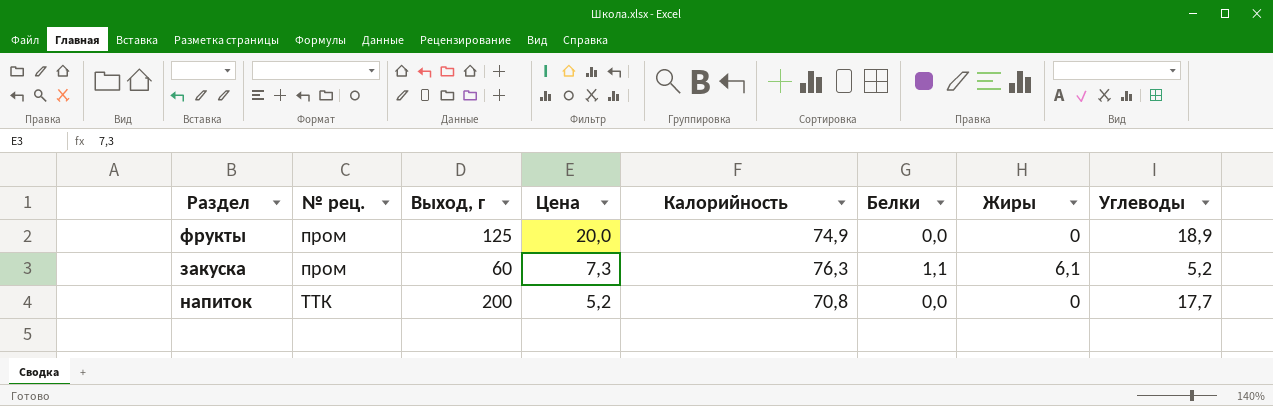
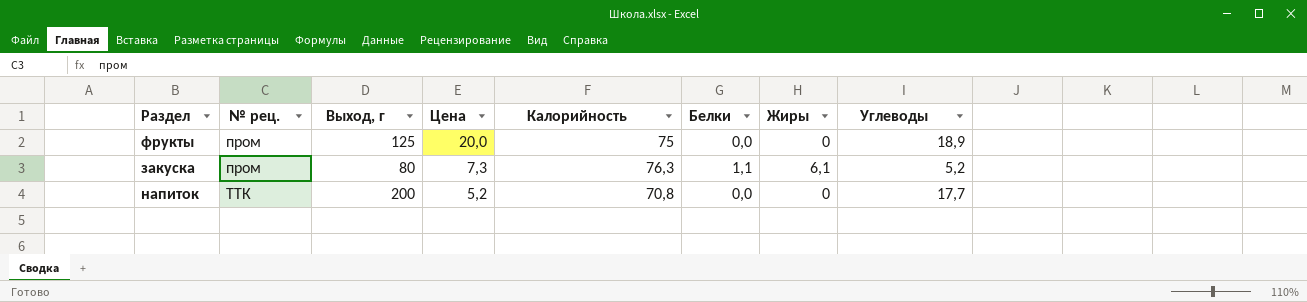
фрукты | Калорийность: 74,9 -> 75
закуска | Выход, г: 60 -> 80

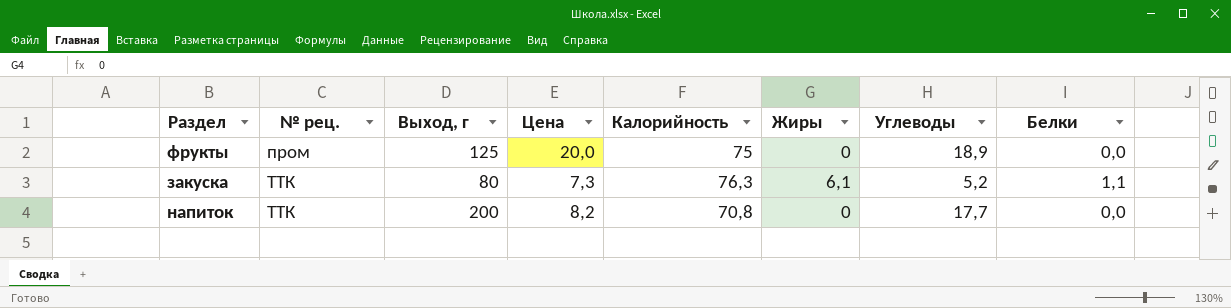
column Белки | position: 6 -> 8
закуска | № рец.: пром -> ТТК
напиток | Цена: 5,2 -> 8,2

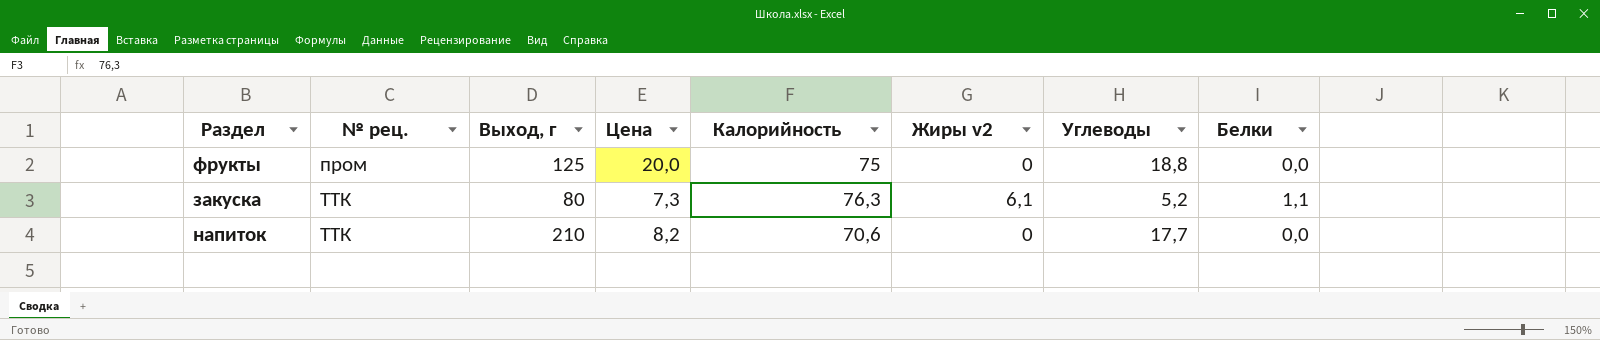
column name: Жиры -> Жиры v2
фрукты | Углеводы: 18,9 -> 18,8
напиток | Выход, г: 200 -> 210
напиток | Калорийность: 70,8 -> 70,6

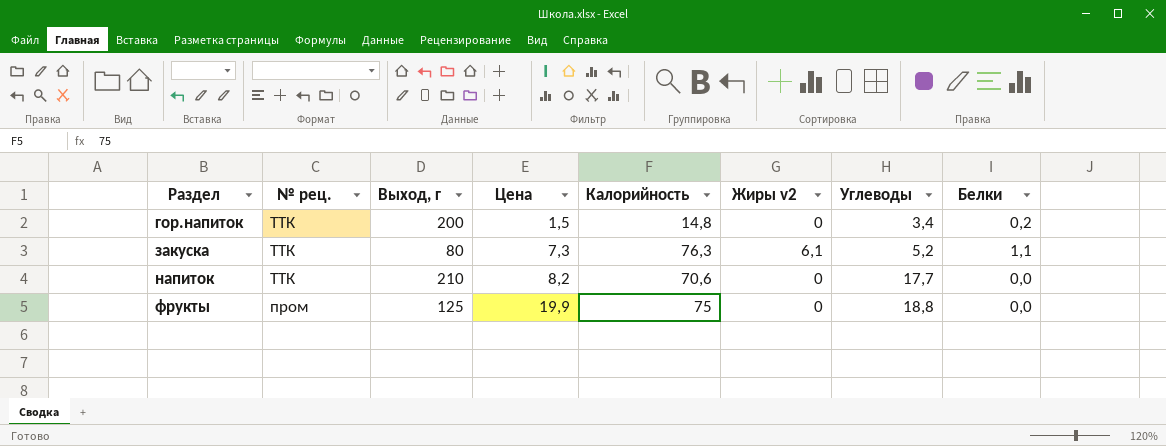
row order: № рец. ascending -> Раздел ascending
row гор.напиток: none -> ТТК | 200 | 1,5 | 14,8 | 0 | 3,4 | 0,2
фрукты | Цена: 20,0 -> 19,9

